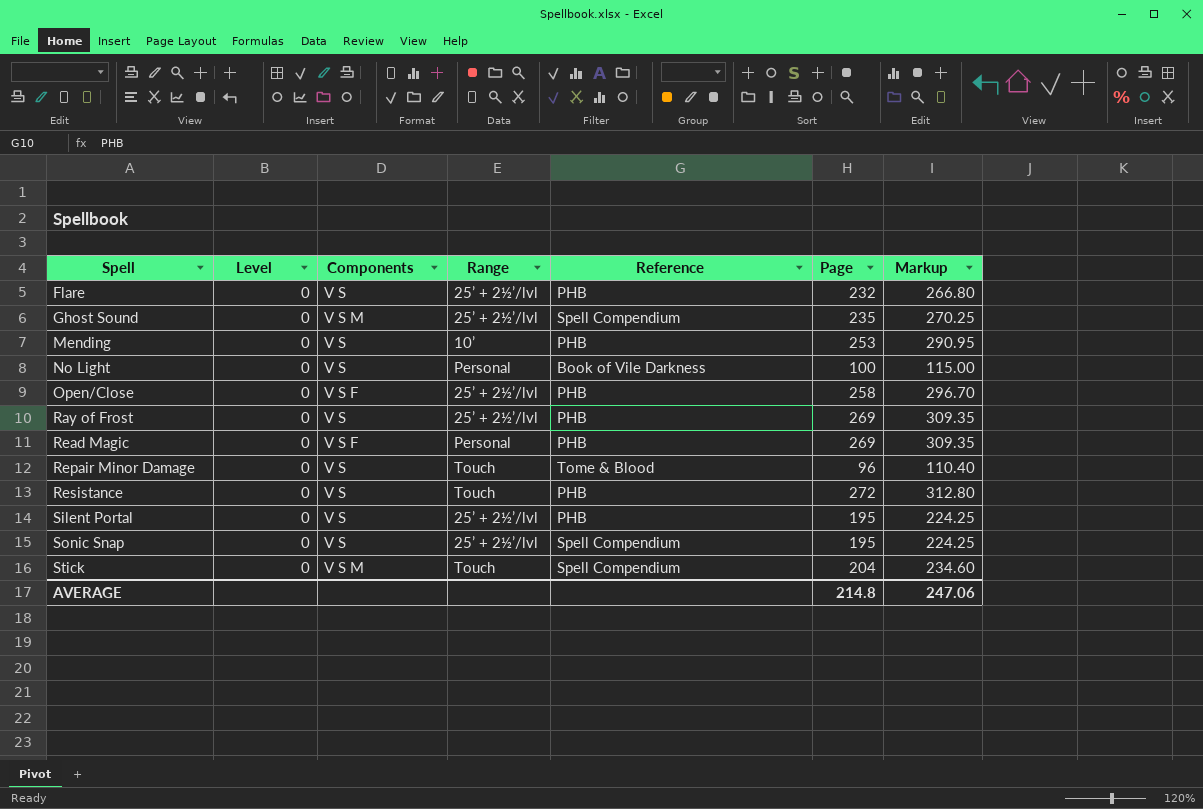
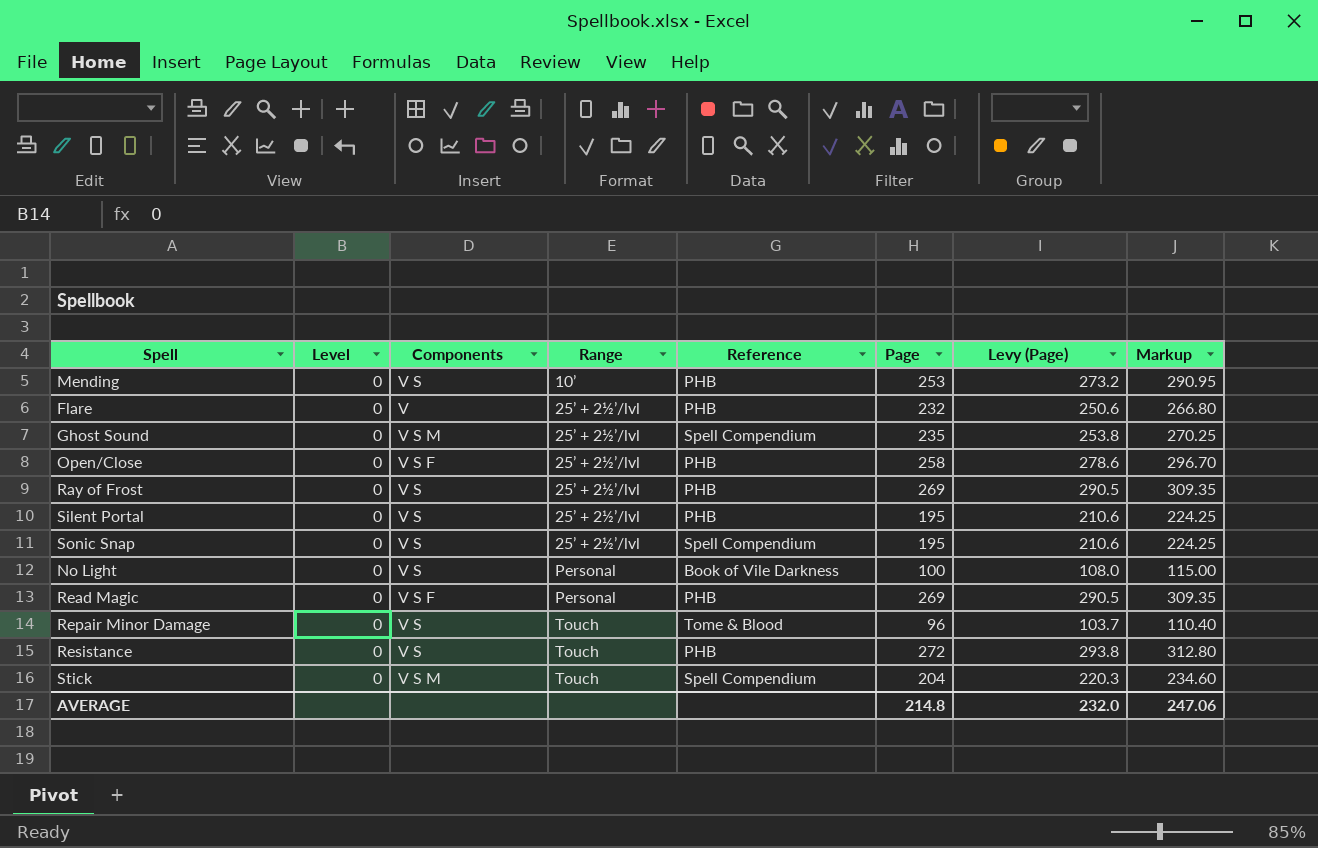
row order: Spell ascending -> Range ascending
column Levy (Page) | formula: none -> [Page] * 1.08
Flare | Components: V S -> V

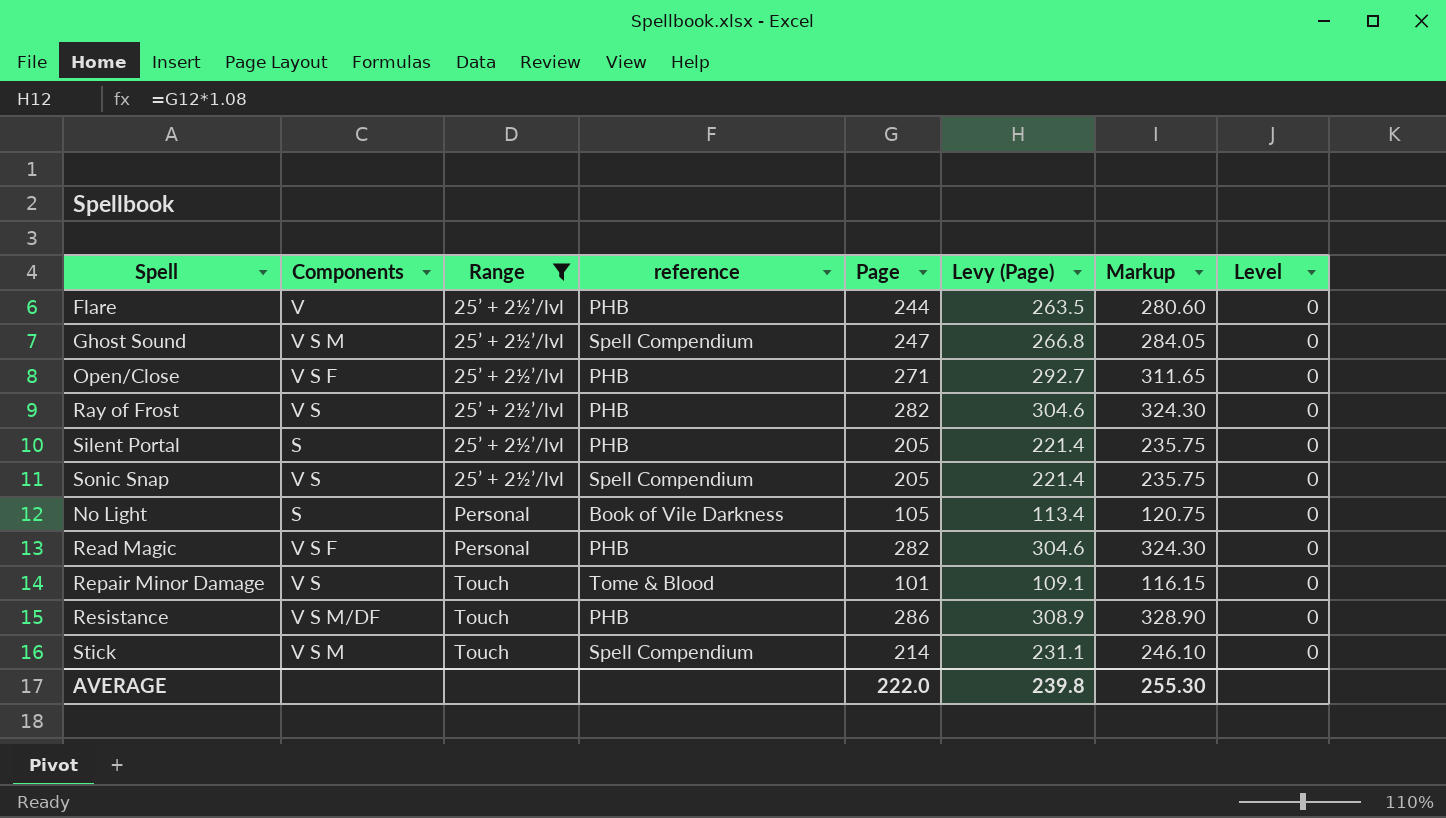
filter: none -> Range != 10’
column name: Reference -> reference
column Level | position: 2 -> 8
Flare | Page: 232 -> 244
Flare | Levy (Page): 250.6 -> 263.5
Flare | Markup: 266.80 -> 280.60
Ghost Sound | Page: 235 -> 247
Ghost Sound | Levy (Page): 253.8 -> 266.8
Ghost Sound | Markup: 270.25 -> 284.05
Open/Close | Page: 258 -> 271
Open/Close | Levy (Page): 278.6 -> 292.7
Open/Close | Markup: 296.70 -> 311.65
Ray of Frost | Page: 269 -> 282
Ray of Frost | Levy (Page): 290.5 -> 304.6
Ray of Frost | Markup: 309.35 -> 324.30
Silent Portal | Components: V S -> S
Silent Portal | Page: 195 -> 205
Silent Portal | Levy (Page): 210.6 -> 221.4
Silent Portal | Markup: 224.25 -> 235.75
Sonic Snap | Page: 195 -> 205
Sonic Snap | Levy (Page): 210.6 -> 221.4
Sonic Snap | Markup: 224.25 -> 235.75
No Light | Components: V S -> S
No Light | Page: 100 -> 105
No Light | Levy (Page): 108.0 -> 113.4
No Light | Markup: 115.00 -> 120.75
Read Magic | Page: 269 -> 282
Read Magic | Levy (Page): 290.5 -> 304.6
Read Magic | Markup: 309.35 -> 324.30
Repair Minor Damage | Page: 96 -> 101
Repair Minor Damage | Levy (Page): 103.7 -> 109.1
Repair Minor Damage | Markup: 110.40 -> 116.15
Resistance | Components: V S -> V S M/DF
Resistance | Page: 272 -> 286
Resistance | Levy (Page): 293.8 -> 308.9
Resistance | Markup: 312.80 -> 328.90
Stick | Page: 204 -> 214
Stick | Levy (Page): 220.3 -> 231.1
Stick | Markup: 234.60 -> 246.10
AVERAGE | Page: 214.8 -> 222.0
AVERAGE | Levy (Page): 232.0 -> 239.8
AVERAGE | Markup: 247.06 -> 255.30

